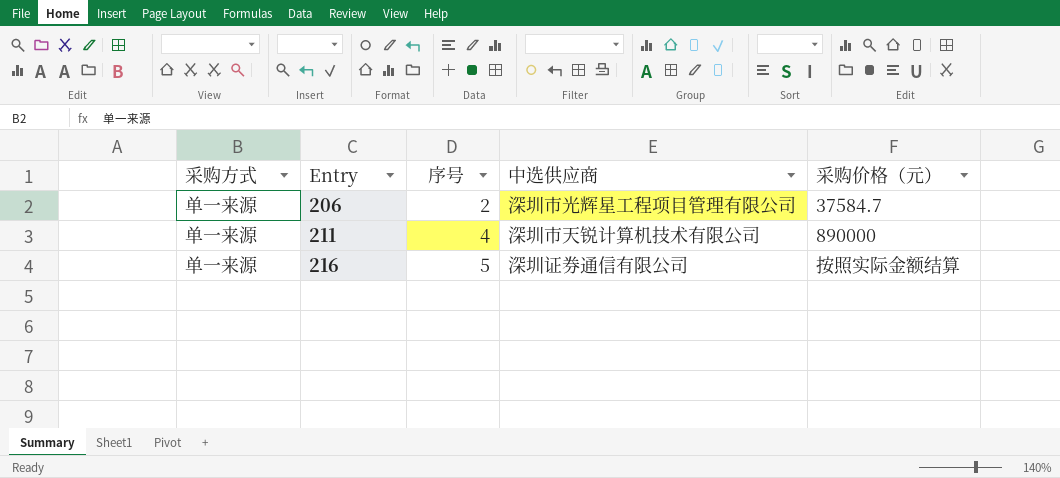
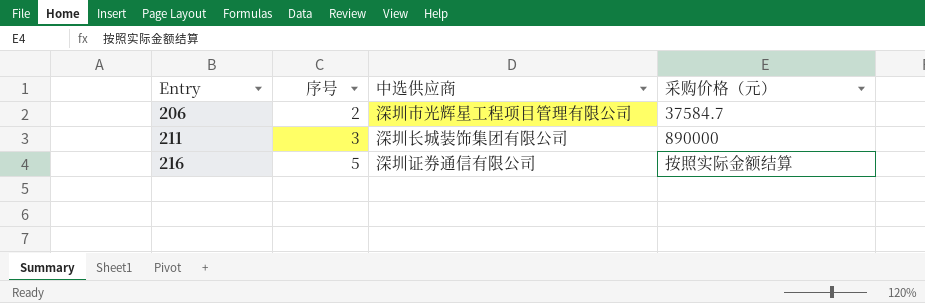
column 采购方式 | position: 1 -> none
211 | 序号: 4 -> 3
211 | 中选供应商: 深圳市天锐计算机技术有限公司 -> 深圳长城装饰集团有限公司

